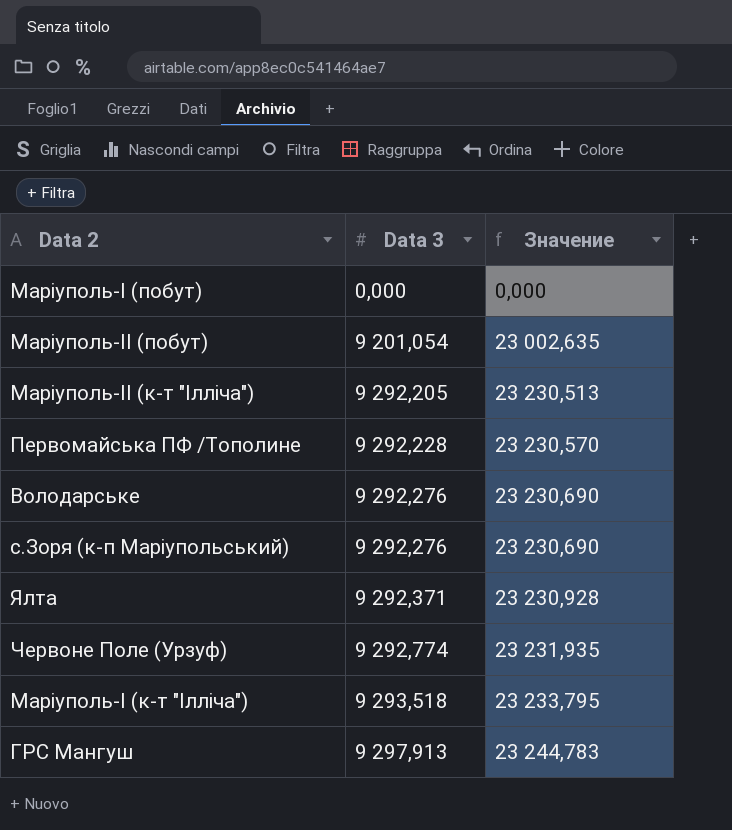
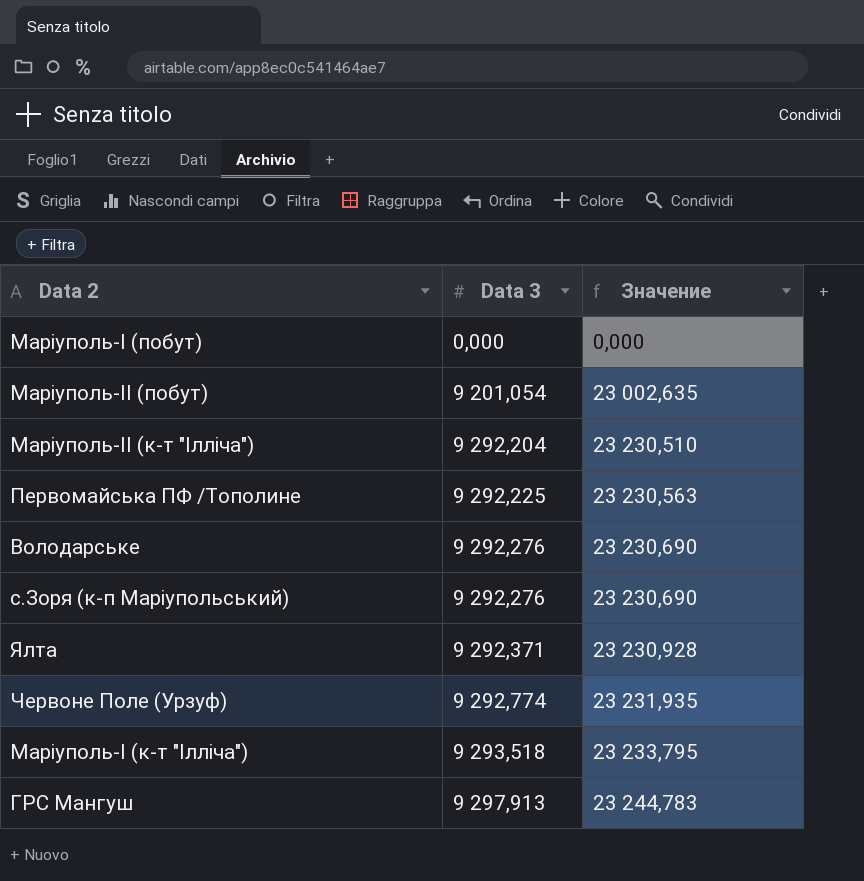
Маріуполь-ІІ (к-т "Ілліча") | Data 3: 9 292,205 -> 9 292,204
Маріуполь-ІІ (к-т "Ілліча") | Значение: 23 230,513 -> 23 230,510
Первомайська ПФ /Тополине | Data 3: 9 292,228 -> 9 292,225
Первомайська ПФ /Тополине | Значение: 23 230,570 -> 23 230,563

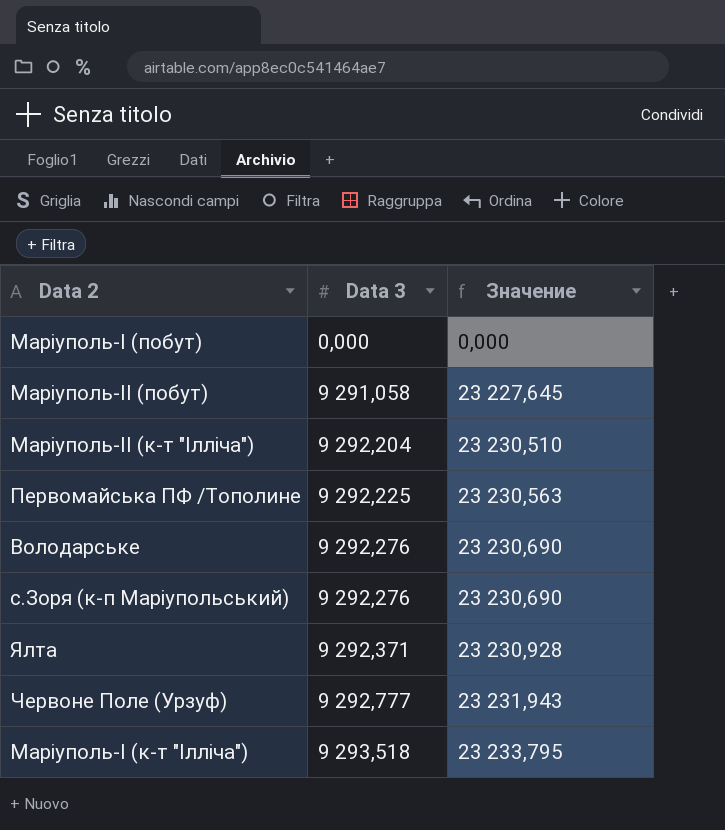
row ГРС Мангуш: 9 297,913 | 23 244,783 -> none
Маріуполь-ІІ (побут) | Data 3: 9 201,054 -> 9 291,058
Маріуполь-ІІ (побут) | Значение: 23 002,635 -> 23 227,645
Червоне Поле (Урзуф) | Data 3: 9 292,774 -> 9 292,777
Червоне Поле (Урзуф) | Значение: 23 231,935 -> 23 231,943

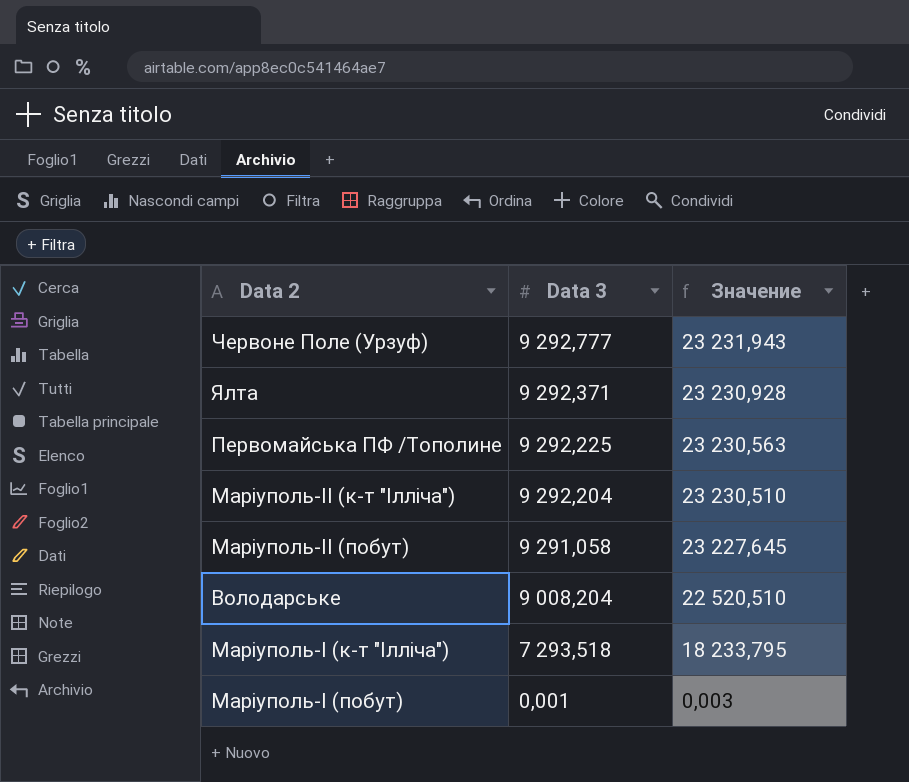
row order: Data 3 ascending -> Data 3 descending
row с.Зоря (к-п Маріупольський): 9 292,276 | 23 230,690 -> none
Володарське | Data 3: 9 292,276 -> 9 008,204
Володарське | Значение: 23 230,690 -> 22 520,510
Маріуполь-І (к-т "Ілліча") | Data 3: 9 293,518 -> 7 293,518
Маріуполь-І (к-т "Ілліча") | Значение: 23 233,795 -> 18 233,795
Маріуполь-І (побут) | Data 3: 0,000 -> 0,001
Маріуполь-І (побут) | Значение: 0,000 -> 0,003

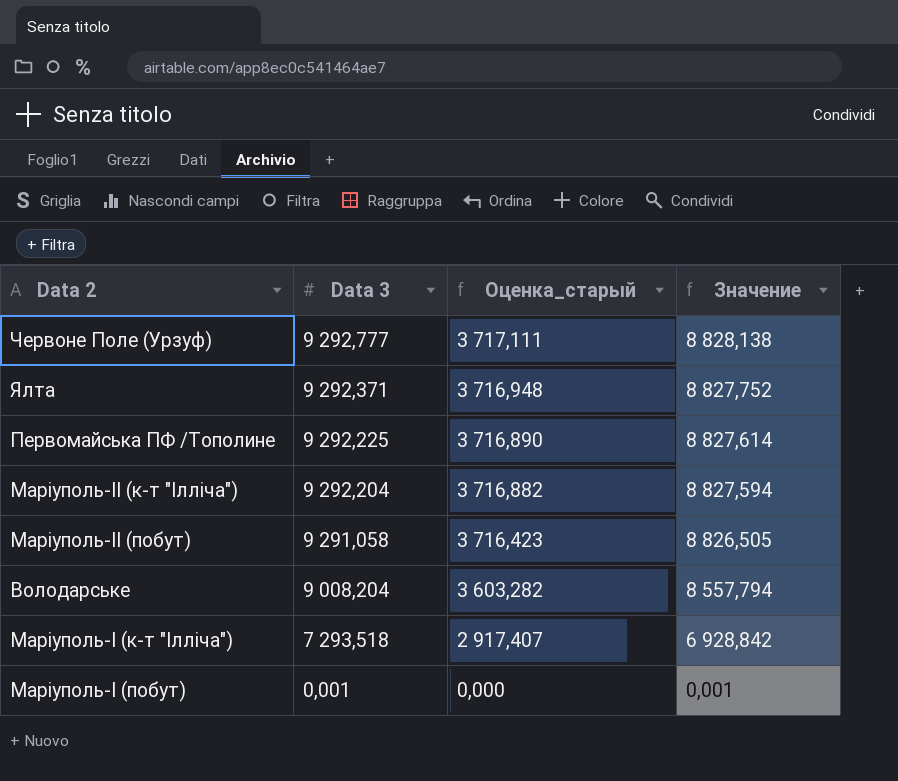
column Оценка_старый | formula: none -> [Data 3] * 0,4
column Значение | formula: [Data 3] * 2,5 -> [Data 3] * 0,95

